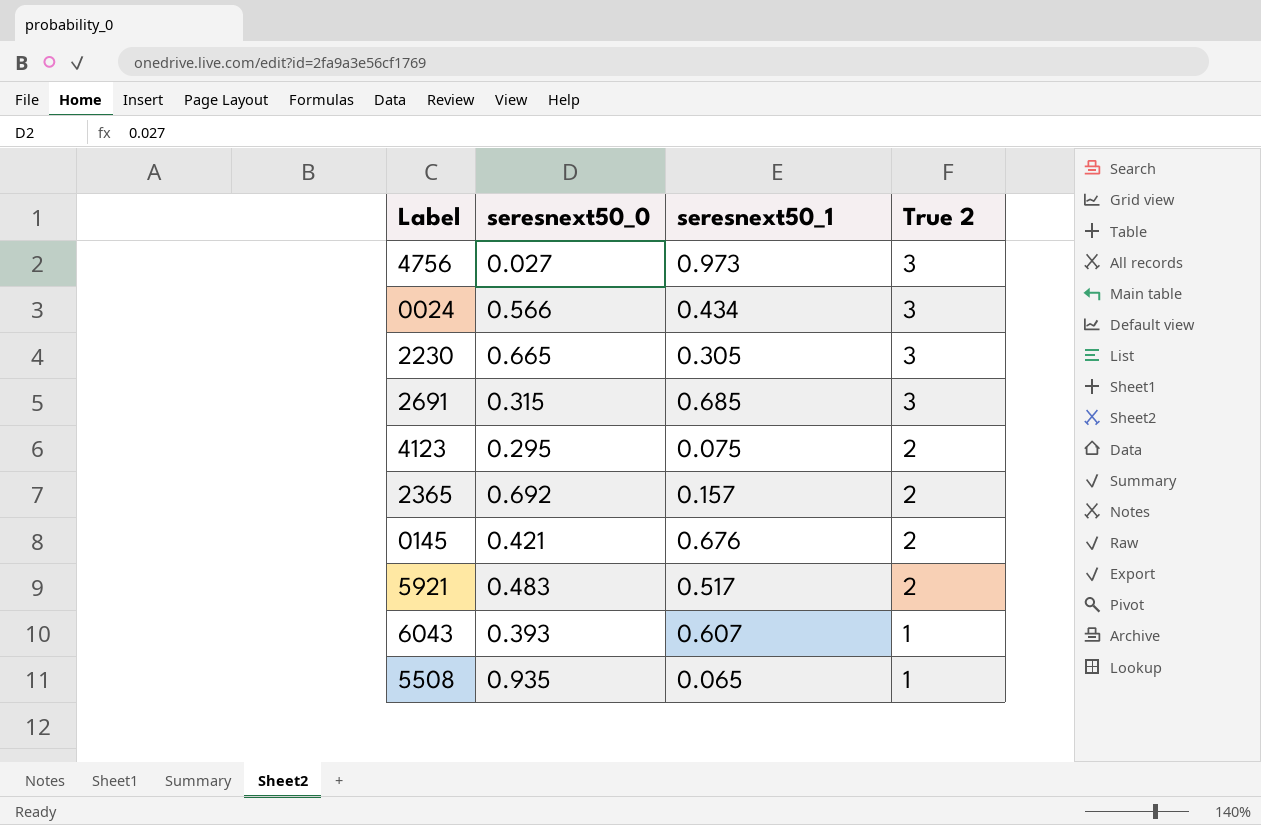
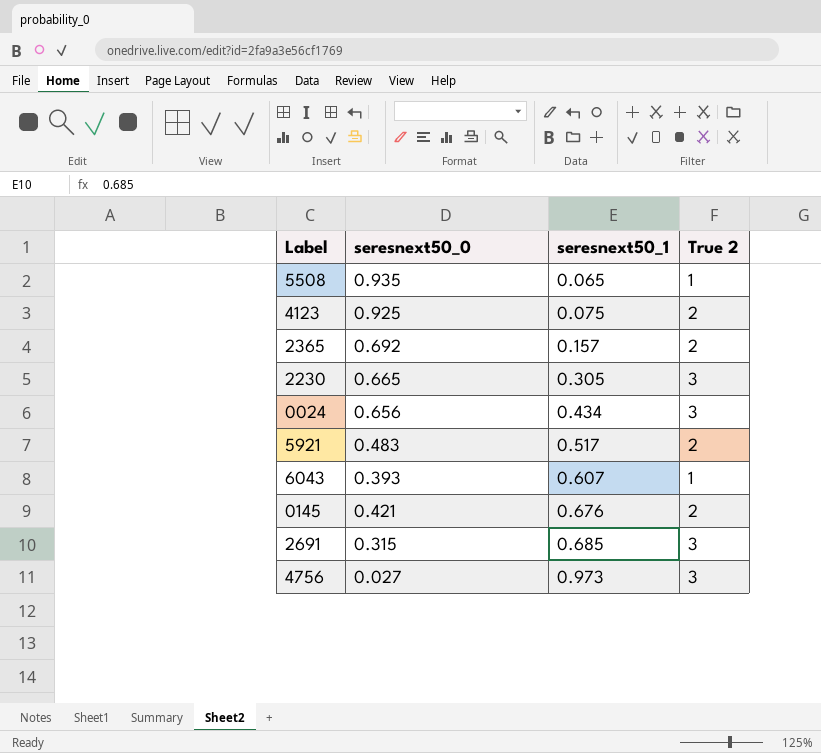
row order: True 2 descending -> seresnext50_1 ascending
4123 | seresnext50_0: 0.295 -> 0.925
0024 | seresnext50_0: 0.566 -> 0.656

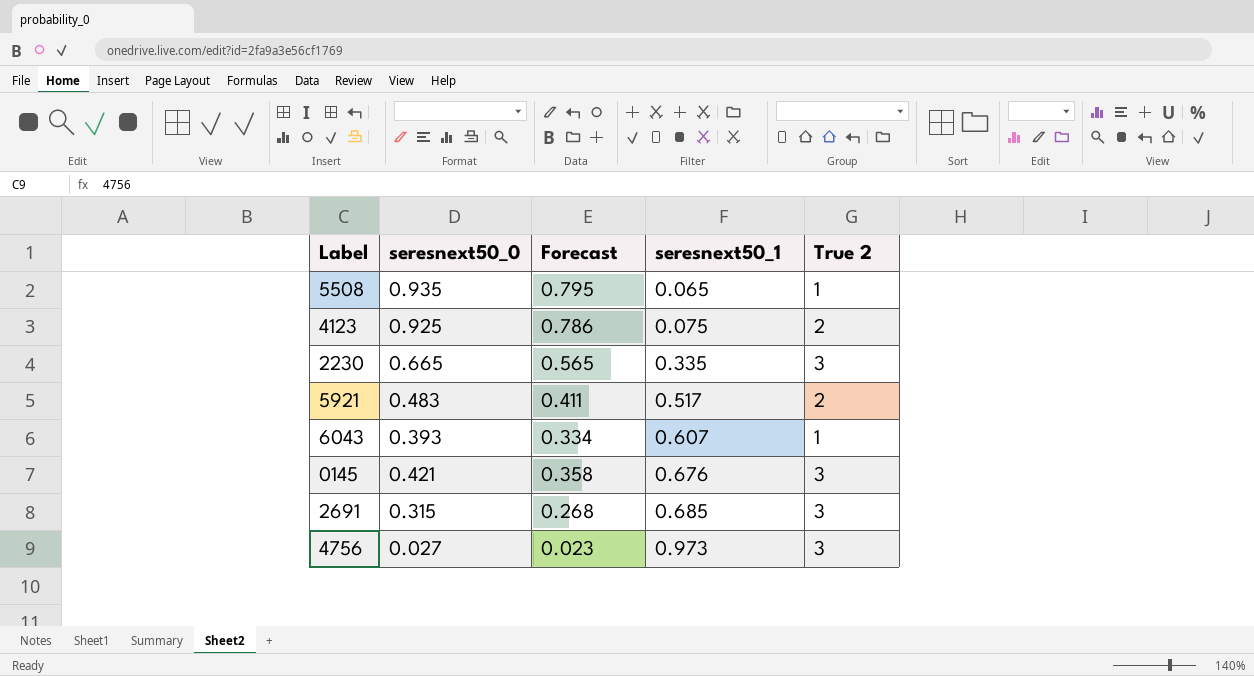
column Forecast | formula: none -> [seresnext50_0] * 0.85
row 2365: 0.692 | 0.157 | 2 -> none
row 0024: 0.656 | 0.434 | 3 -> none
2230 | seresnext50_1: 0.305 -> 0.335
0145 | True 2: 2 -> 3

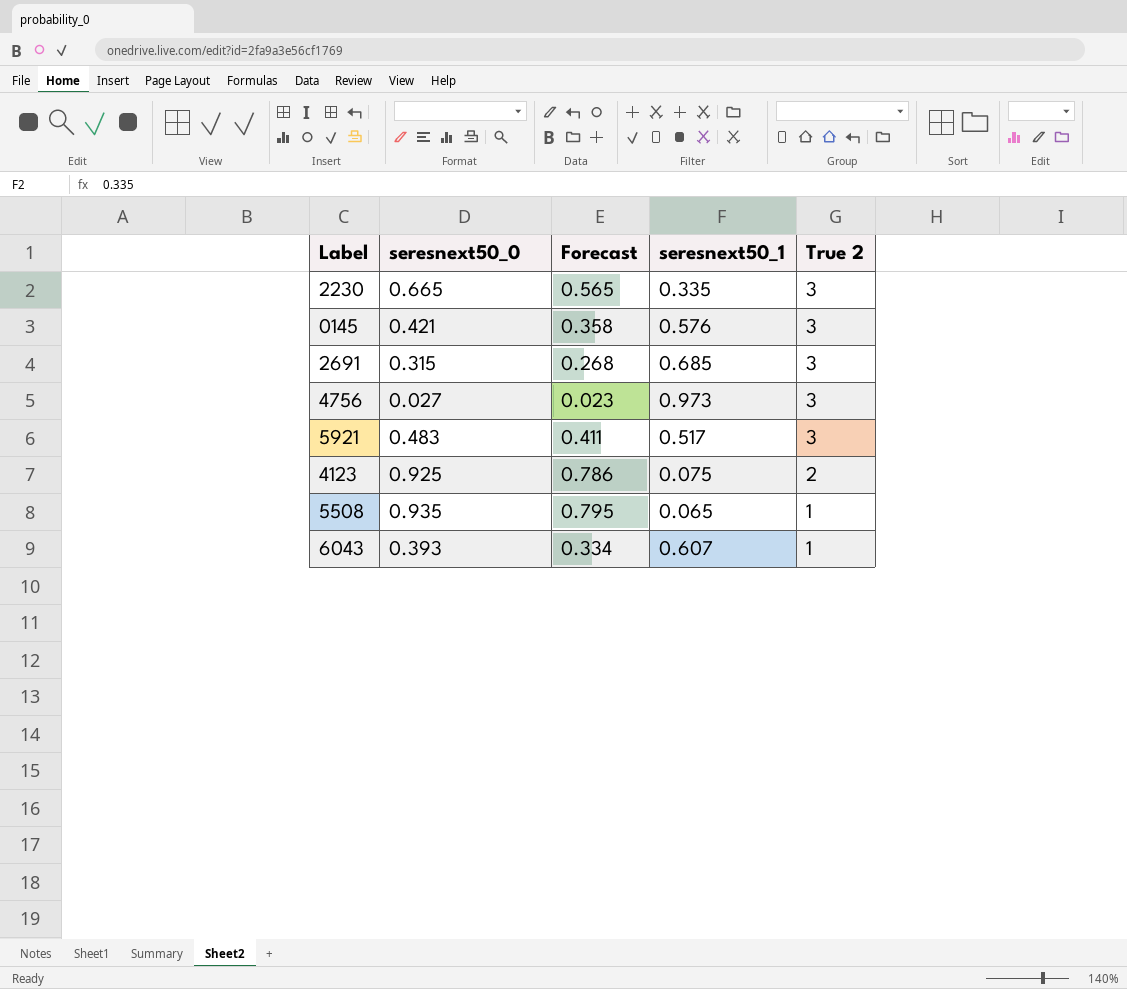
row order: seresnext50_1 ascending -> True 2 descending
0145 | seresnext50_1: 0.676 -> 0.576
5921 | True 2: 2 -> 3

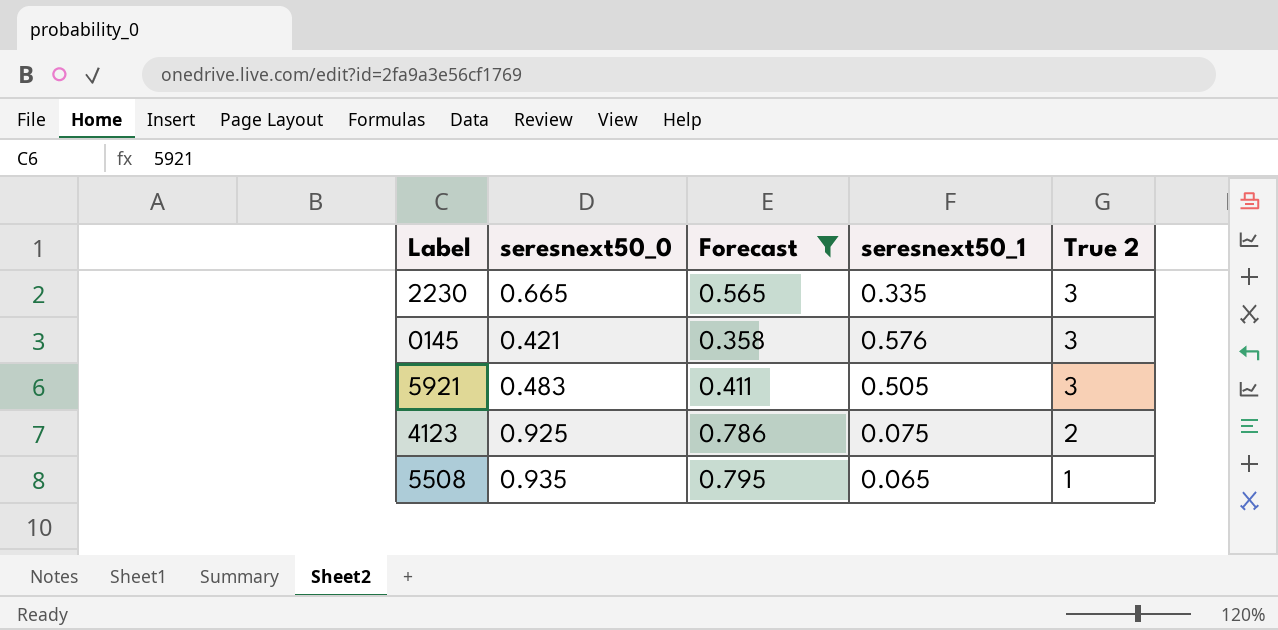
filter: none -> Forecast >= 0.358
5921 | seresnext50_1: 0.517 -> 0.505

